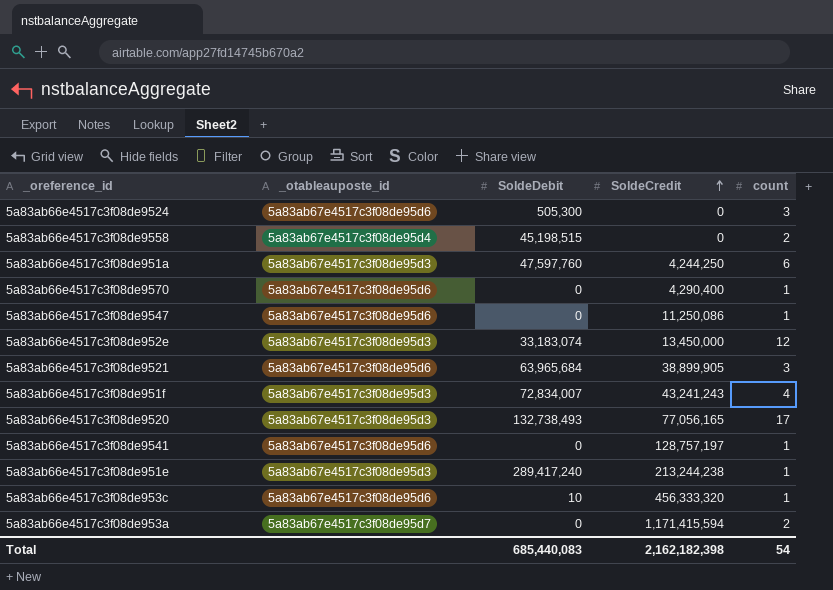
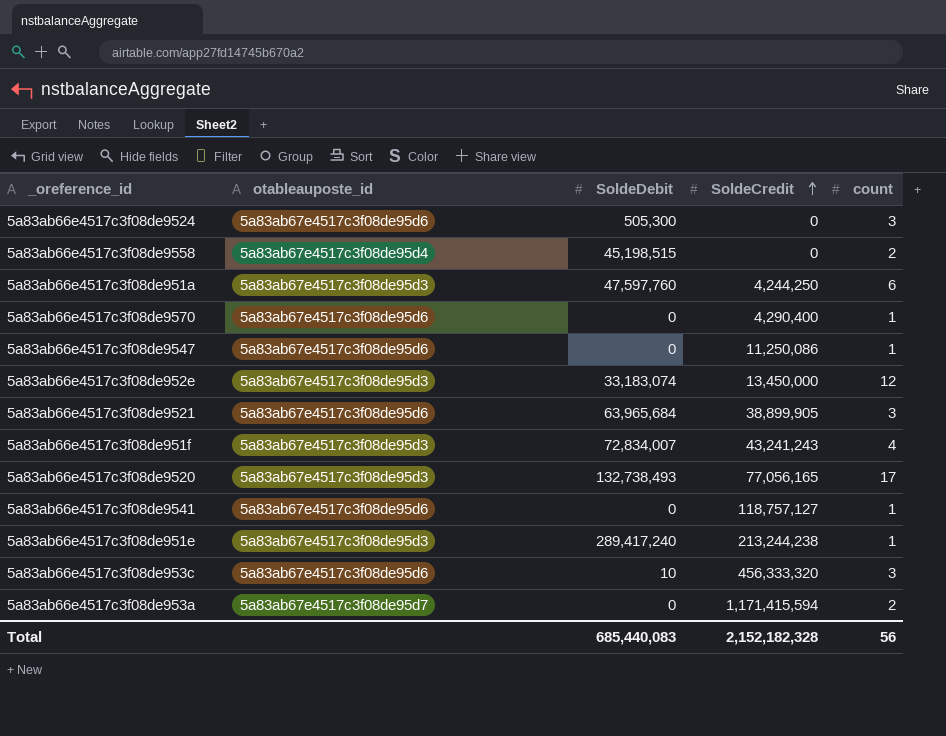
column name: _otableauposte_id -> otableauposte_id
5a83ab66e4517c3f08de9541 | SoldeCredit: 128,757,197 -> 118,757,127
5a83ab66e4517c3f08de953c | count: 1 -> 3
Total | SoldeCredit: 2,162,182,398 -> 2,152,182,328
Total | count: 54 -> 56

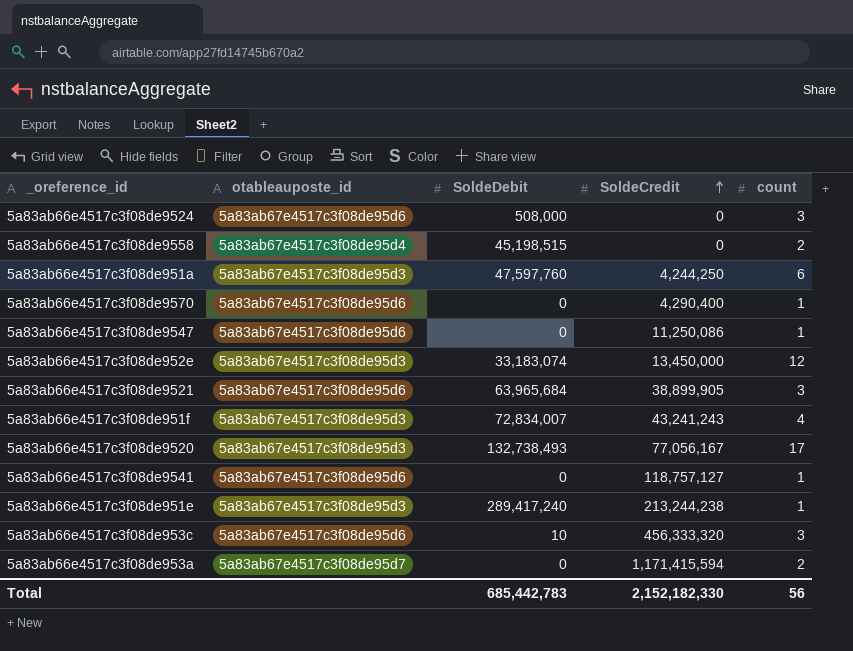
5a83ab66e4517c3f08de9524 | SoldeDebit: 505,300 -> 508,000
5a83ab66e4517c3f08de9520 | SoldeCredit: 77,056,165 -> 77,056,167
Total | SoldeDebit: 685,440,083 -> 685,442,783
Total | SoldeCredit: 2,152,182,328 -> 2,152,182,330

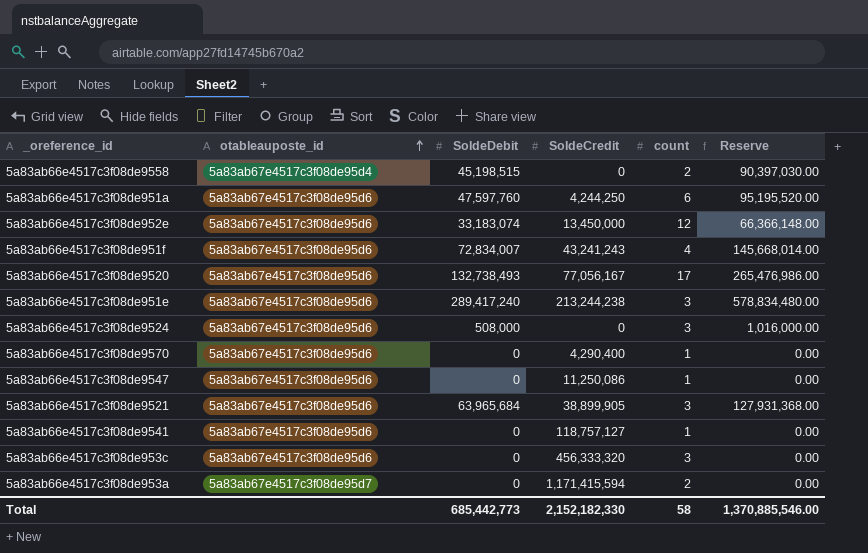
row order: SoldeCredit ascending -> otableauposte_id ascending
column Reserve | formula: none -> [SoldeDebit] * 2
5a83ab66e4517c3f08de951a | otableauposte_id: 5a83ab67e4517c3f08de95d3 -> 5a83ab67e4517c3f08de95d6
5a83ab66e4517c3f08de952e | otableauposte_id: 5a83ab67e4517c3f08de95d3 -> 5a83ab67e4517c3f08de95d6
5a83ab66e4517c3f08de951f | otableauposte_id: 5a83ab67e4517c3f08de95d3 -> 5a83ab67e4517c3f08de95d6
5a83ab66e4517c3f08de9520 | otableauposte_id: 5a83ab67e4517c3f08de95d3 -> 5a83ab67e4517c3f08de95d6
5a83ab66e4517c3f08de951e | otableauposte_id: 5a83ab67e4517c3f08de95d3 -> 5a83ab67e4517c3f08de95d6
5a83ab66e4517c3f08de951e | count: 1 -> 3
5a83ab66e4517c3f08de953c | SoldeDebit: 10 -> 0
Total | SoldeDebit: 685,442,783 -> 685,442,773
Total | count: 56 -> 58

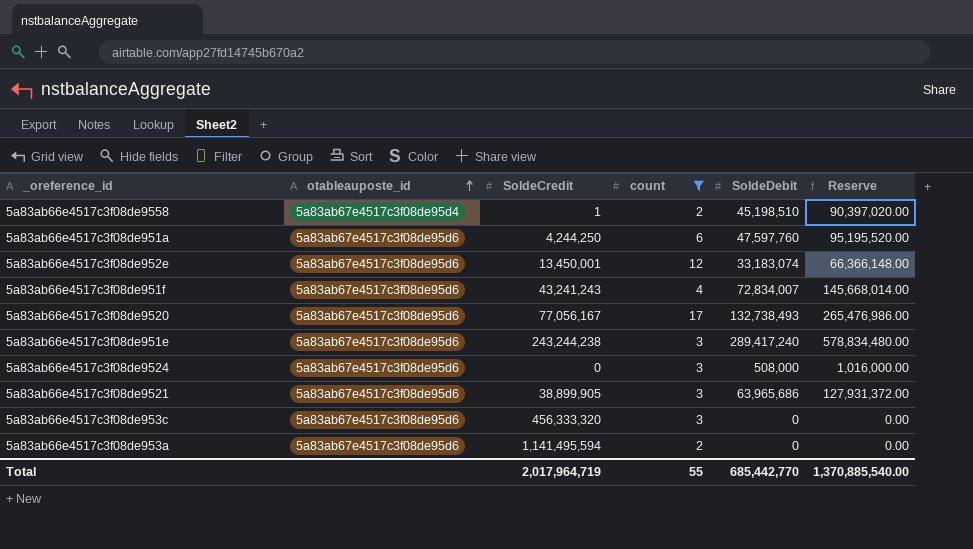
filter: none -> count != 1
column SoldeDebit | position: 3 -> 5
5a83ab66e4517c3f08de9558 | SoldeCredit: 0 -> 1
5a83ab66e4517c3f08de9558 | SoldeDebit: 45,198,515 -> 45,198,510
5a83ab66e4517c3f08de9558 | Reserve: 90,397,030.00 -> 90,397,020.00
5a83ab66e4517c3f08de952e | SoldeCredit: 13,450,000 -> 13,450,001
5a83ab66e4517c3f08de951e | SoldeCredit: 213,244,238 -> 243,244,238
5a83ab66e4517c3f08de9521 | SoldeDebit: 63,965,684 -> 63,965,686
5a83ab66e4517c3f08de9521 | Reserve: 127,931,368.00 -> 127,931,372.00
5a83ab66e4517c3f08de953a | otableauposte_id: 5a83ab67e4517c3f08de95d7 -> 5a83ab67e4517c3f08de95d6
5a83ab66e4517c3f08de953a | SoldeCredit: 1,171,415,594 -> 1,141,495,594
Total | SoldeCredit: 2,152,182,330 -> 2,017,964,719
Total | count: 58 -> 55
Total | SoldeDebit: 685,442,773 -> 685,442,770
Total | Reserve: 1,370,885,546.00 -> 1,370,885,540.00

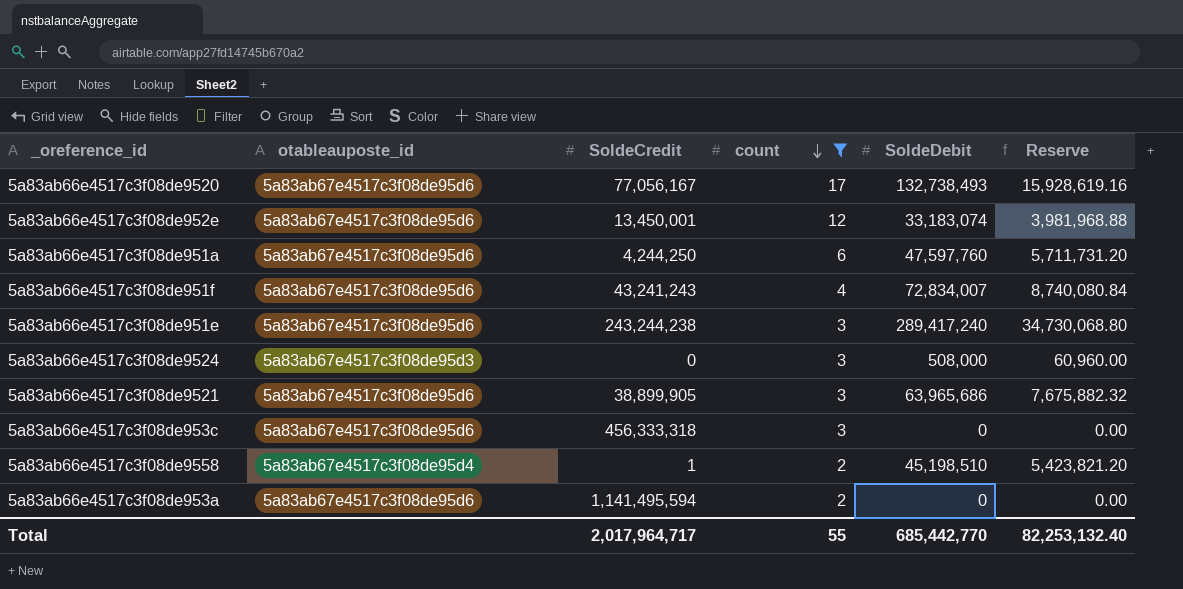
row order: otableauposte_id ascending -> count descending
column Reserve | formula: [SoldeDebit] * 2 -> [SoldeDebit] * 0.12
5a83ab66e4517c3f08de9524 | otableauposte_id: 5a83ab67e4517c3f08de95d6 -> 5a83ab67e4517c3f08de95d3
5a83ab66e4517c3f08de953c | SoldeCredit: 456,333,320 -> 456,333,318
Total | SoldeCredit: 2,017,964,719 -> 2,017,964,717
Total | Reserve: 1,370,885,540.00 -> 82,253,132.40

